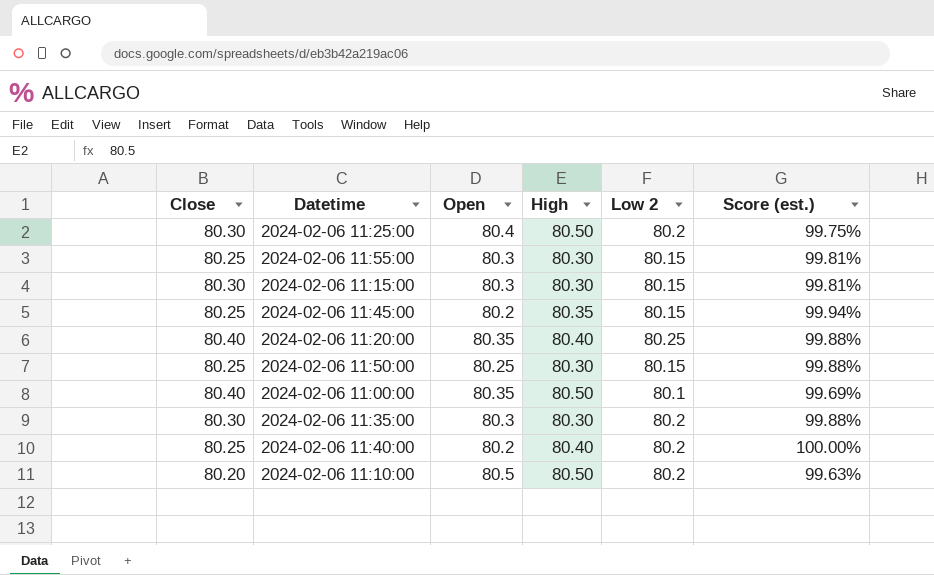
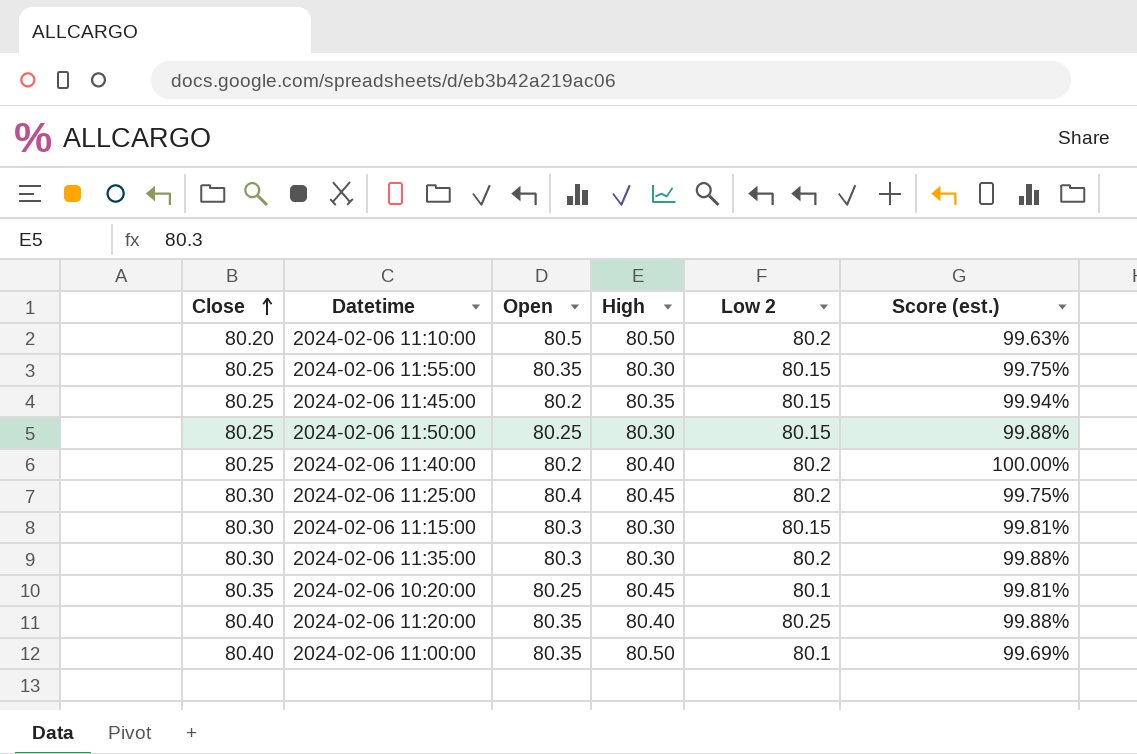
row order: none -> Close ascending
2024-02-06 11:55:00 | Open: 80.3 -> 80.35
2024-02-06 11:55:00 | Score (est.): 99.81% -> 99.75%
2024-02-06 11:25:00 | High: 80.50 -> 80.45
row 2024-02-06 10:20:00: none -> 80.35 | 80.25 | 80.45 | 80.1 | 99.81%

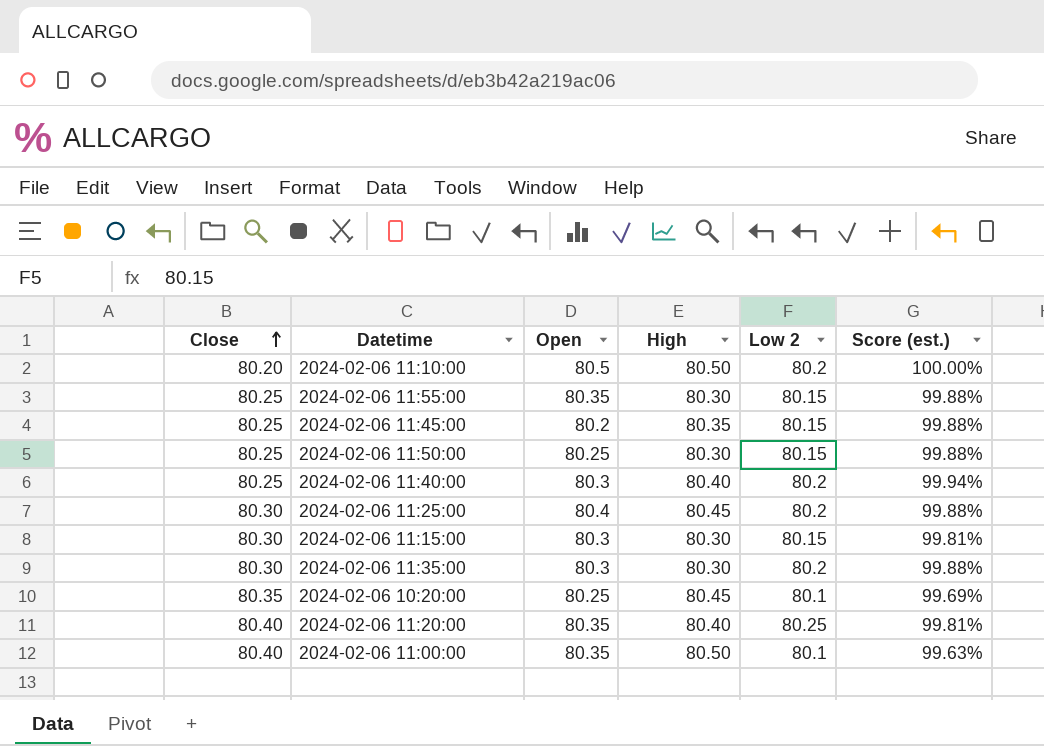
column Score (est.) | formula: [Low 2] / [Open] -> [Low 2] / [Close]
2024-02-06 11:40:00 | Open: 80.2 -> 80.3

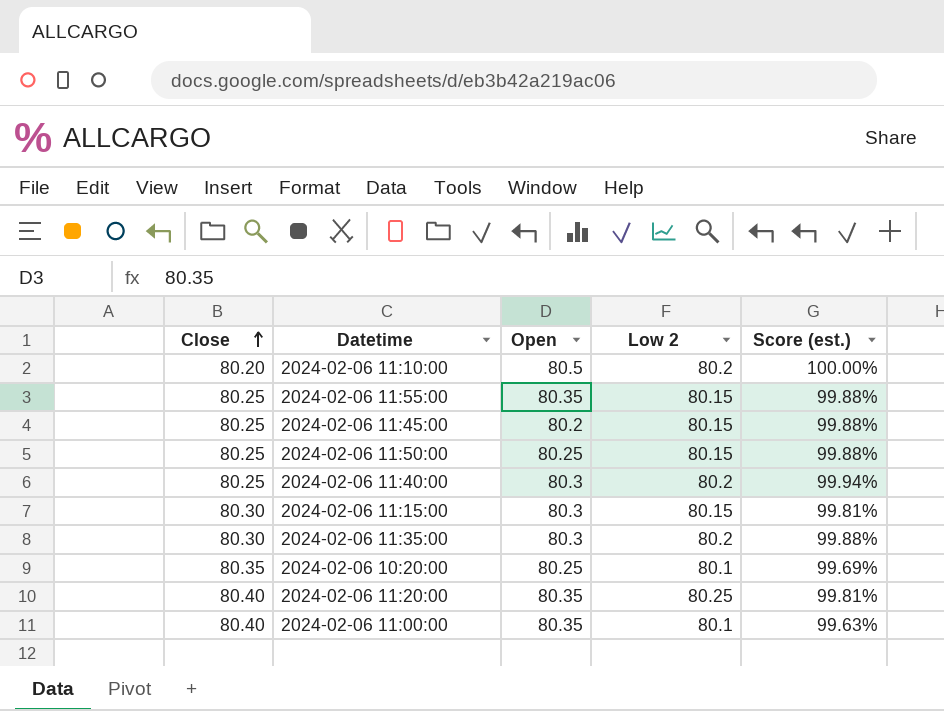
column High | position: 4 -> none
row 2024-02-06 11:25:00: 80.30 | 80.4 | 80.45 | 80.2 | 99.88% -> none

